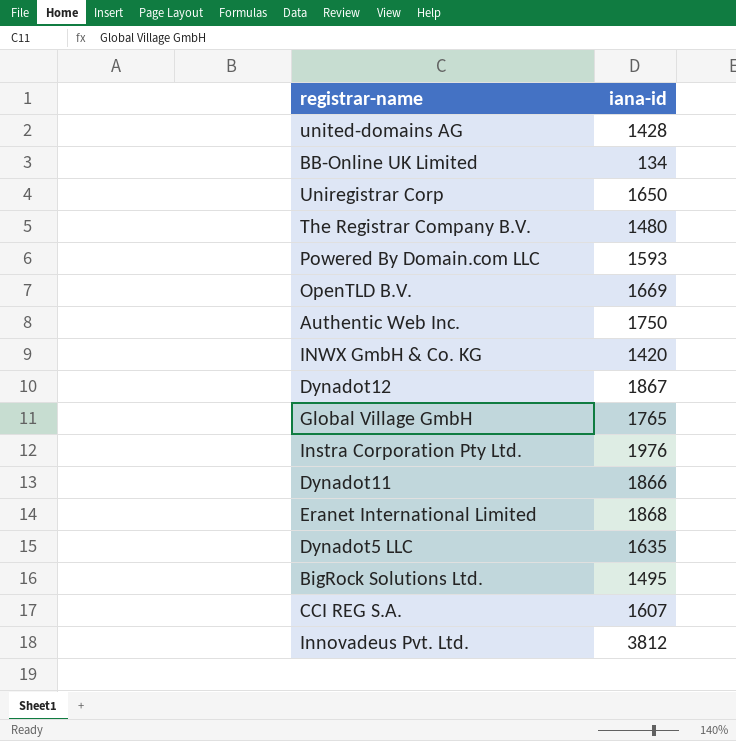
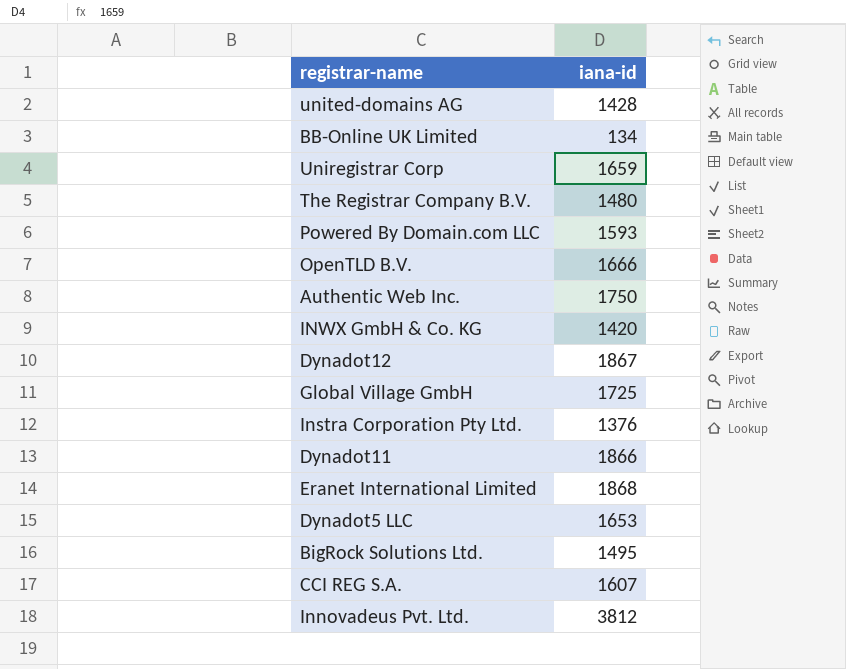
Uniregistrar Corp | iana-id: 1650 -> 1659
OpenTLD B.V. | iana-id: 1669 -> 1666
Global Village GmbH | iana-id: 1765 -> 1725
Instra Corporation Pty Ltd. | iana-id: 1976 -> 1376
Dynadot5 LLC | iana-id: 1635 -> 1653

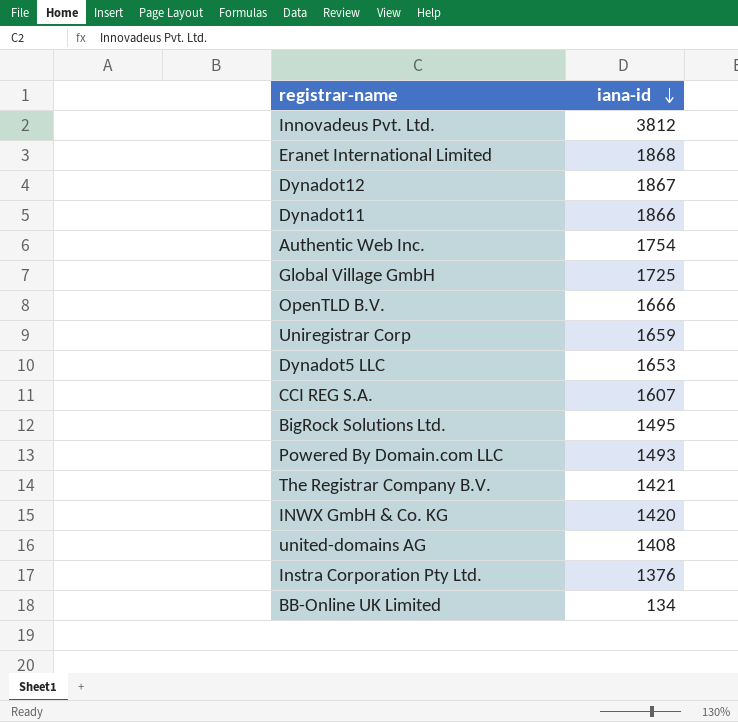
row order: none -> iana-id descending
Authentic Web Inc. | iana-id: 1750 -> 1754
Powered By Domain.com LLC | iana-id: 1593 -> 1493
The Registrar Company B.V. | iana-id: 1480 -> 1421
united-domains AG | iana-id: 1428 -> 1408

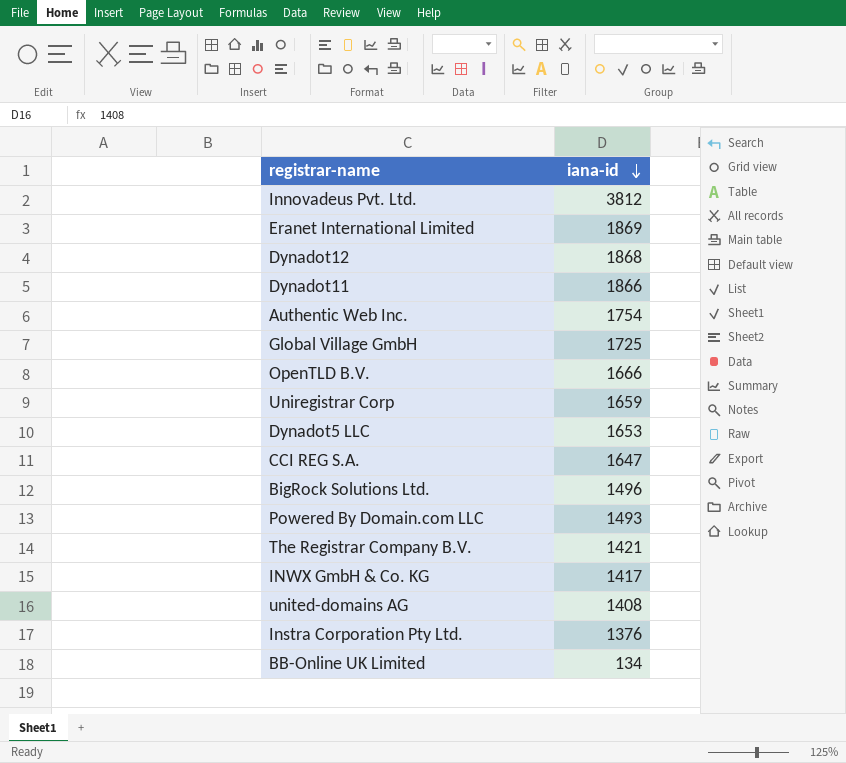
Eranet International Limited | iana-id: 1868 -> 1869
Dynadot12 | iana-id: 1867 -> 1868
CCI REG S.A. | iana-id: 1607 -> 1647
BigRock Solutions Ltd. | iana-id: 1495 -> 1496
INWX GmbH & Co. KG | iana-id: 1420 -> 1417

